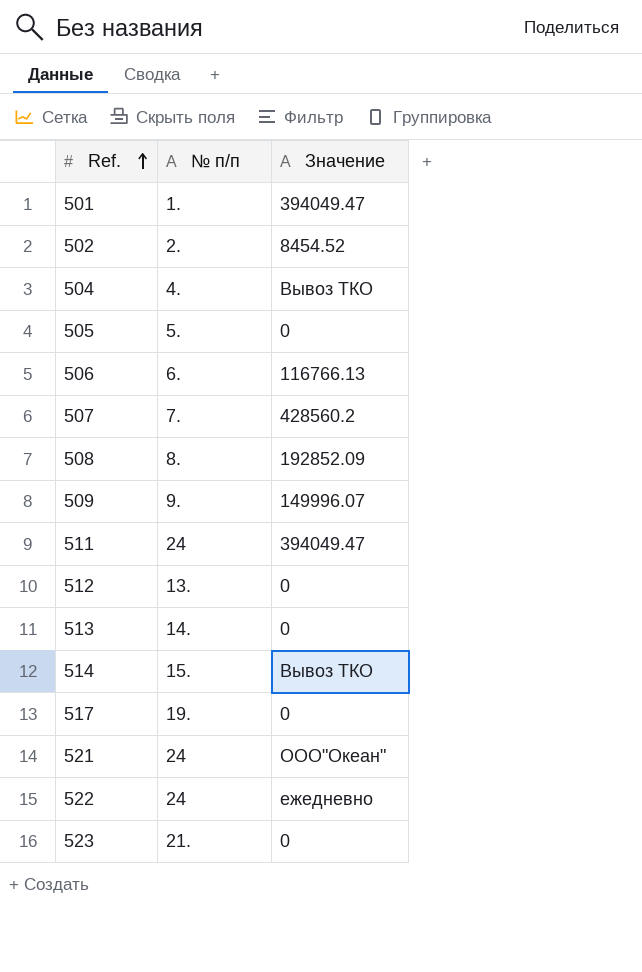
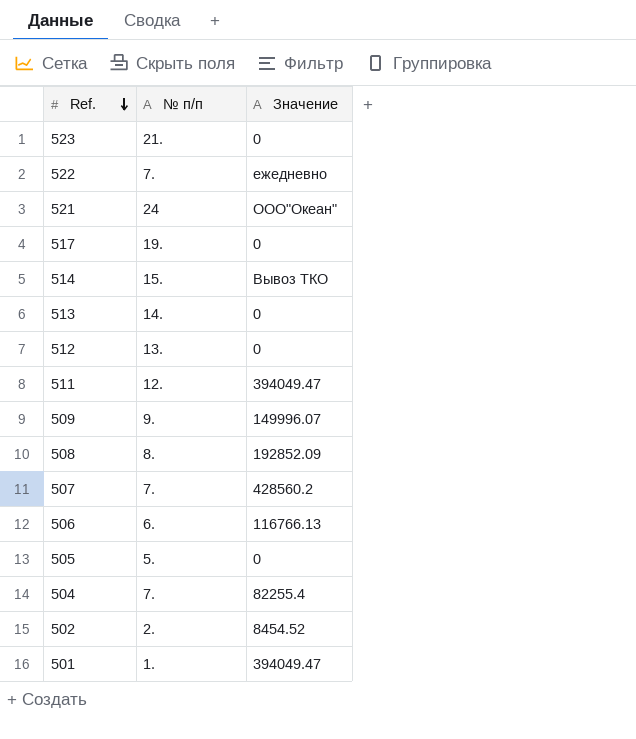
row order: Ref. ascending -> Ref. descending
522 | № п/п: 24 -> 7.
511 | № п/п: 24 -> 12.
504 | № п/п: 4. -> 7.
504 | Значение: Вывоз ТКО -> 82255.4

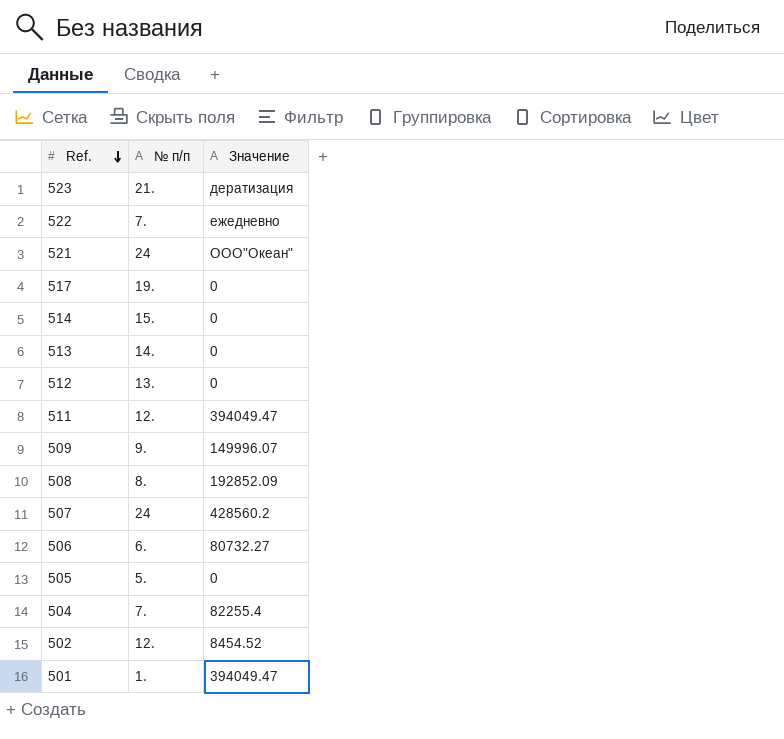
523 | Значение: 0 -> дератизация
514 | Значение: Вывоз ТКО -> 0
507 | № п/п: 7. -> 24
506 | Значение: 116766.13 -> 80732.27
502 | № п/п: 2. -> 12.

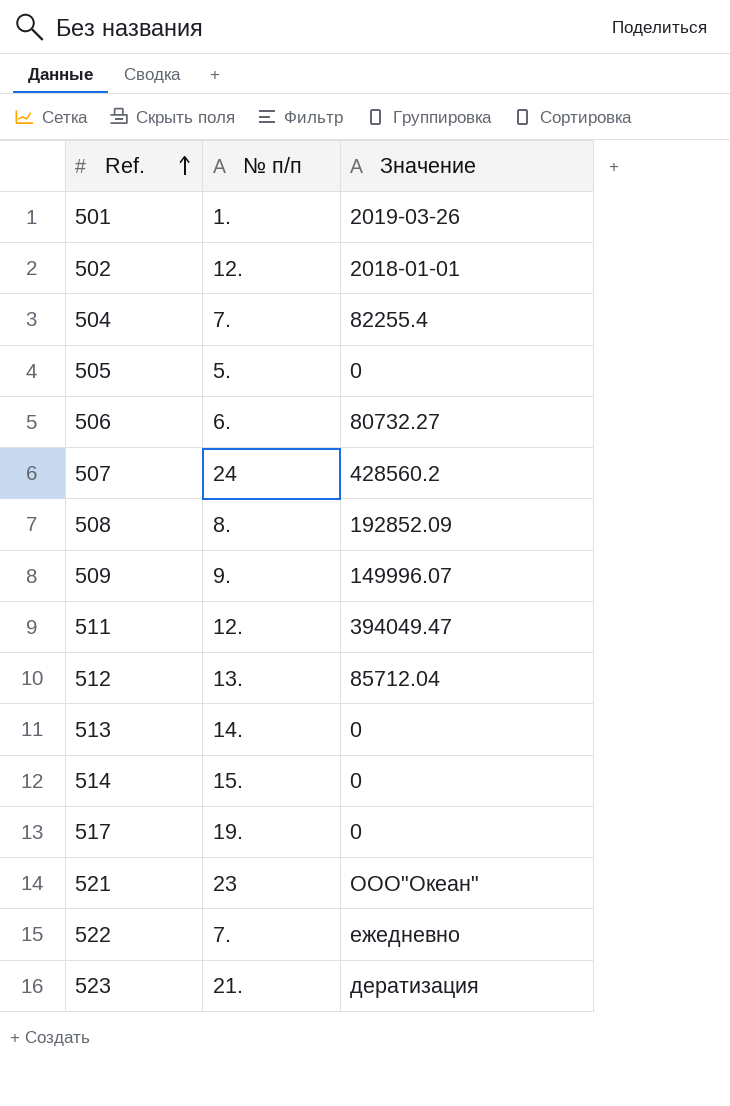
row order: Ref. descending -> Ref. ascending
501 | Значение: 394049.47 -> 2019-03-26
502 | Значение: 8454.52 -> 2018-01-01
512 | Значение: 0 -> 85712.04
521 | № п/п: 24 -> 23

